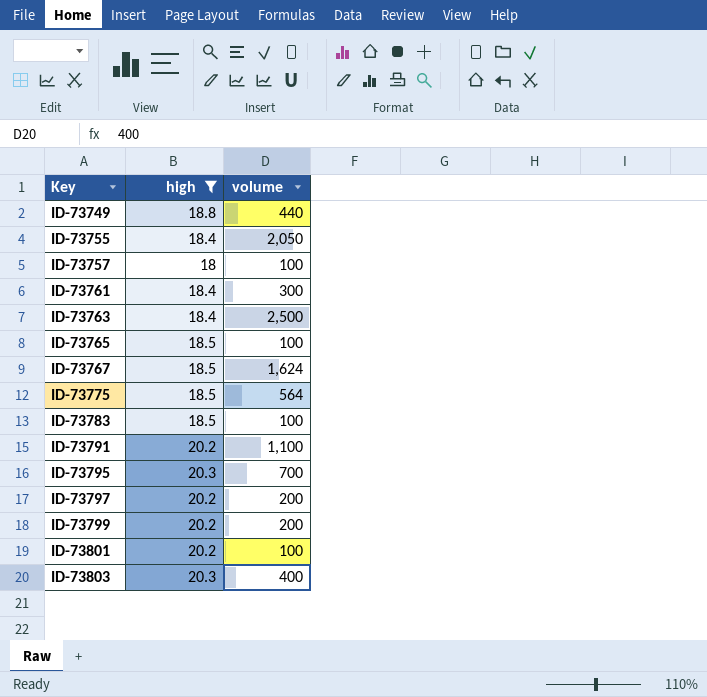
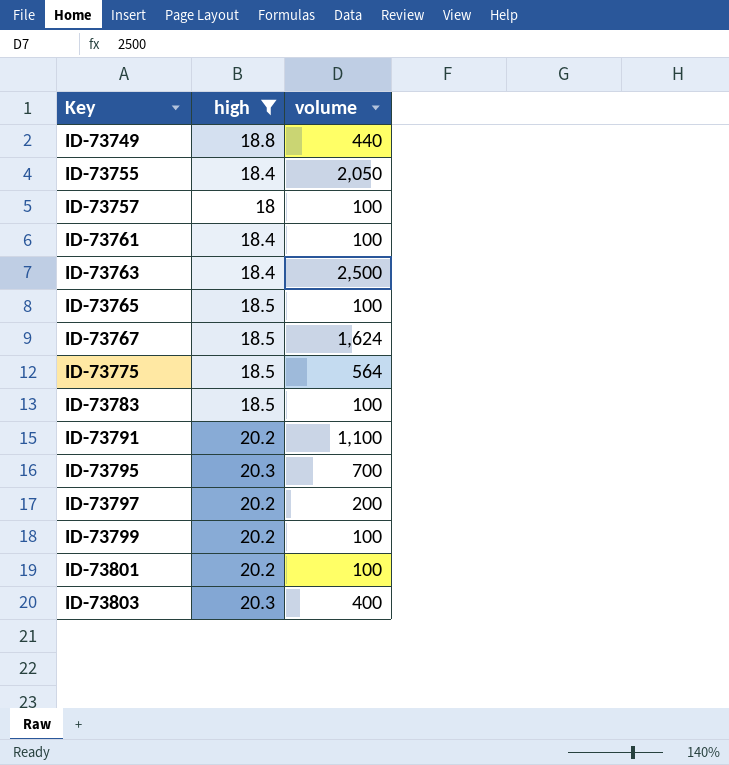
ID-73761 | volume: 300 -> 100
ID-73799 | volume: 200 -> 100

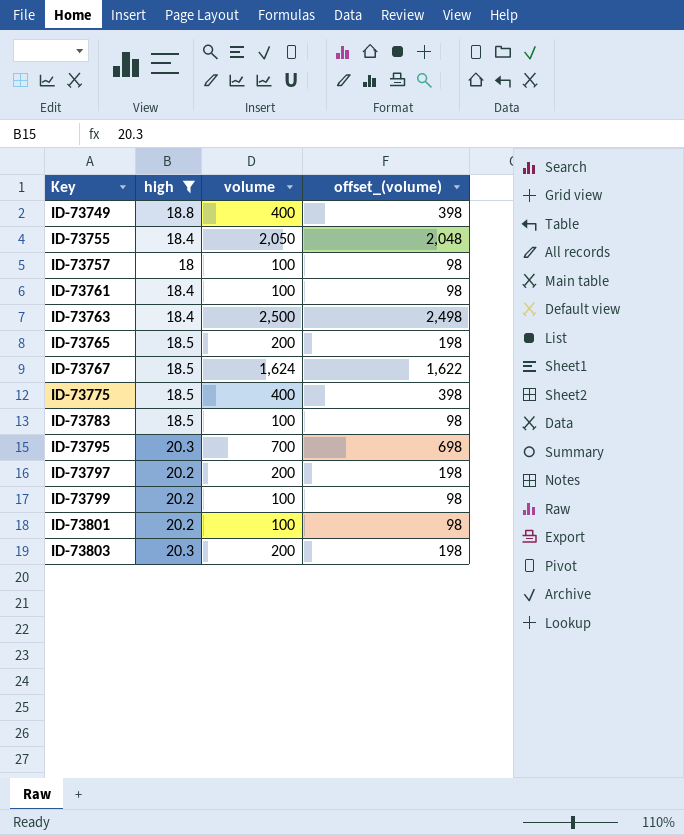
column offset_(volume) | formula: none -> [volume] - 2
row ID-73791: 20.2 | 1,100 -> none
ID-73749 | volume: 440 -> 400
ID-73765 | volume: 100 -> 200
ID-73775 | volume: 564 -> 400
ID-73803 | volume: 400 -> 200

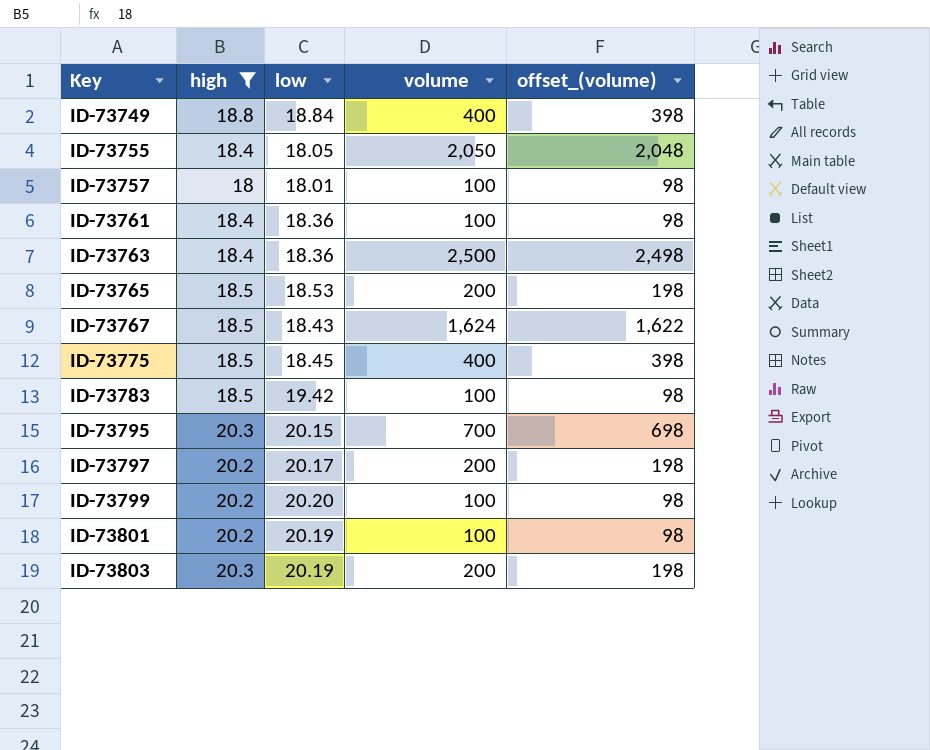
column low | position: none -> 3

